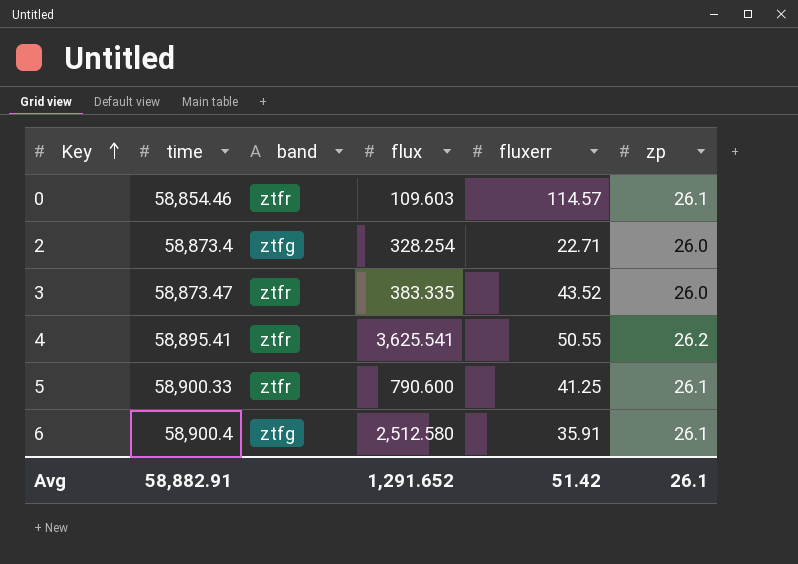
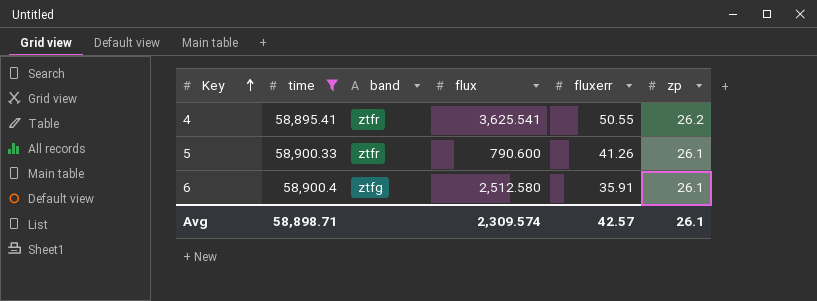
filter: none -> time >= 58,895.41
5 | fluxerr: 41.25 -> 41.26
Avg | time: 58,882.91 -> 58,898.71
Avg | flux: 1,291.652 -> 2,309.574
Avg | fluxerr: 51.42 -> 42.57

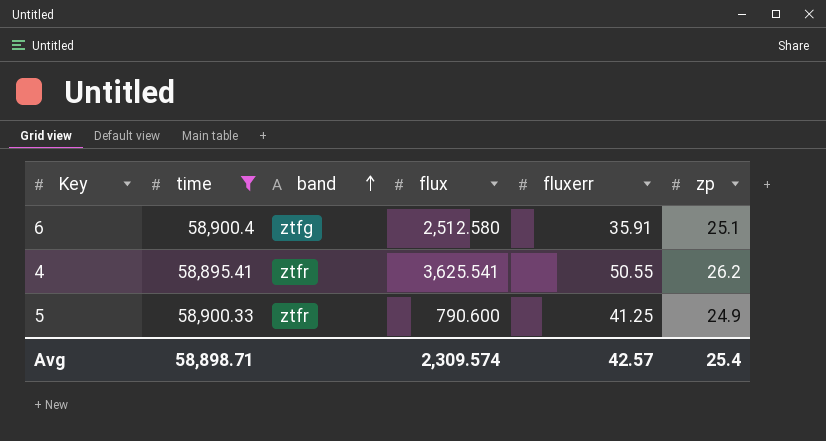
row order: Key ascending -> band ascending
6 | zp: 26.1 -> 25.1
5 | fluxerr: 41.26 -> 41.25
5 | zp: 26.1 -> 24.9
Avg | zp: 26.1 -> 25.4

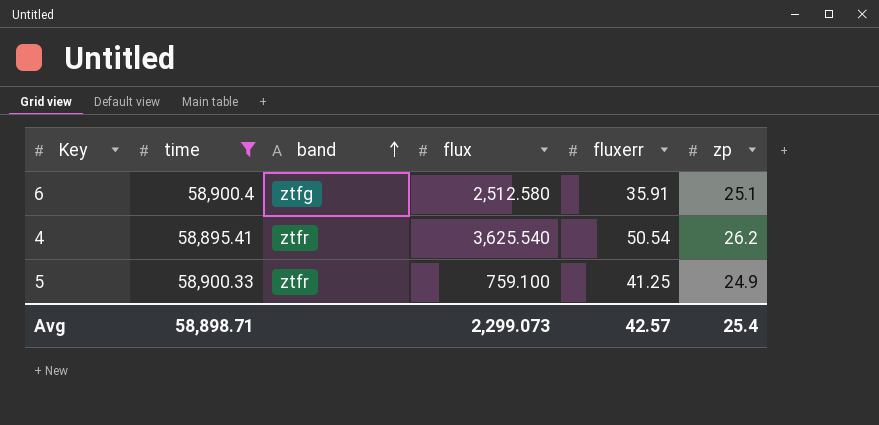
4 | flux: 3,625.541 -> 3,625.540
4 | fluxerr: 50.55 -> 50.54
5 | flux: 790.600 -> 759.100
Avg | flux: 2,309.574 -> 2,299.073

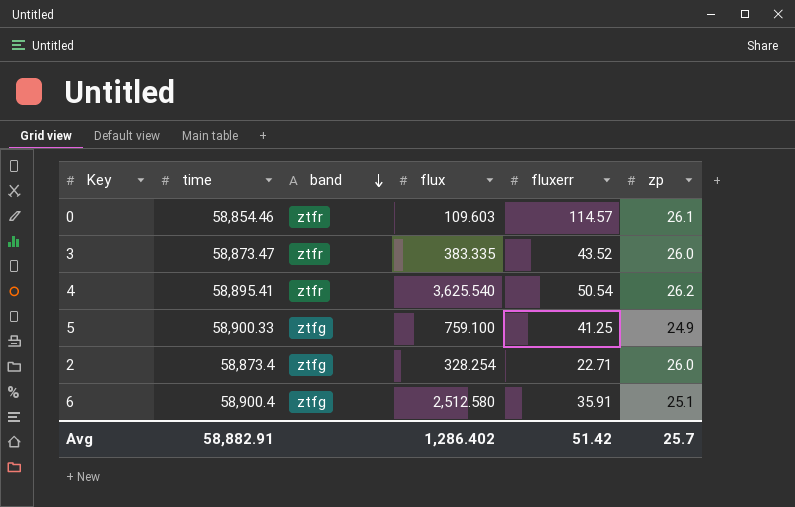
filter: time >= 58,895.41 -> none
row order: band ascending -> band descending
5 | band: ztfr -> ztfg
Avg | time: 58,898.71 -> 58,882.91
Avg | flux: 2,299.073 -> 1,286.402
Avg | fluxerr: 42.57 -> 51.42
Avg | zp: 25.4 -> 25.7

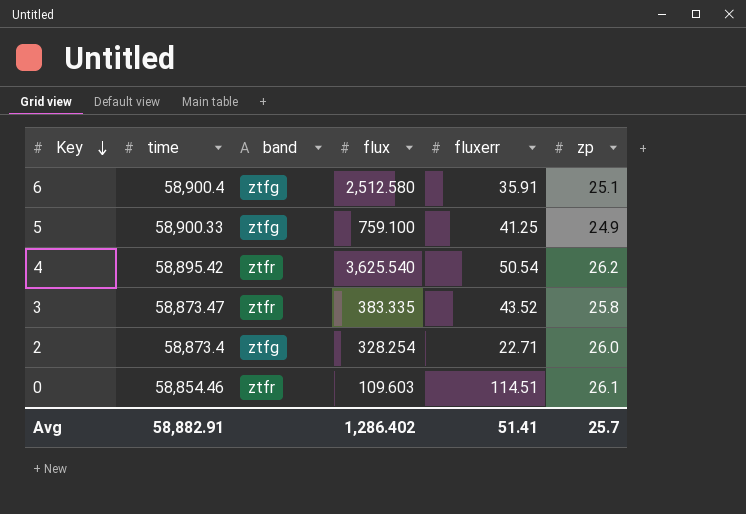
row order: band descending -> Key descending
4 | time: 58,895.41 -> 58,895.42
3 | zp: 26.0 -> 25.8
0 | fluxerr: 114.57 -> 114.51
Avg | fluxerr: 51.42 -> 51.41

